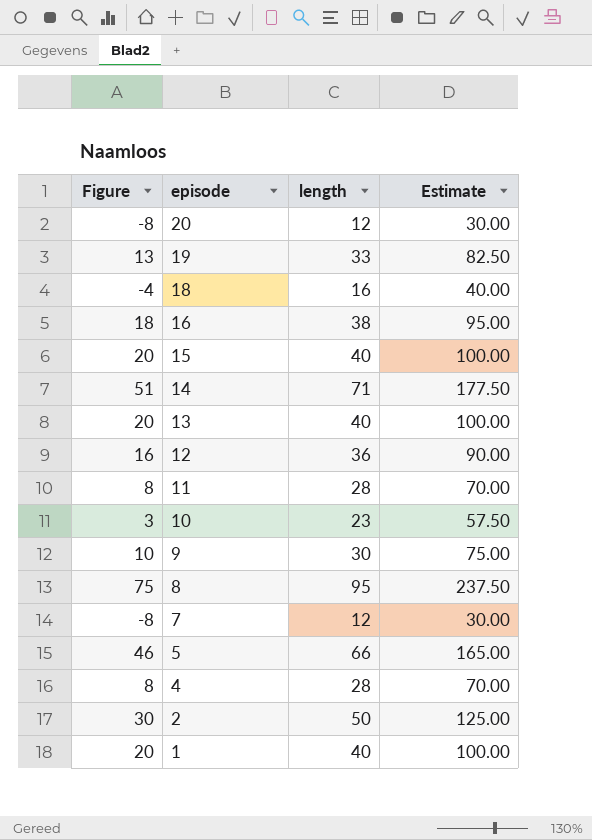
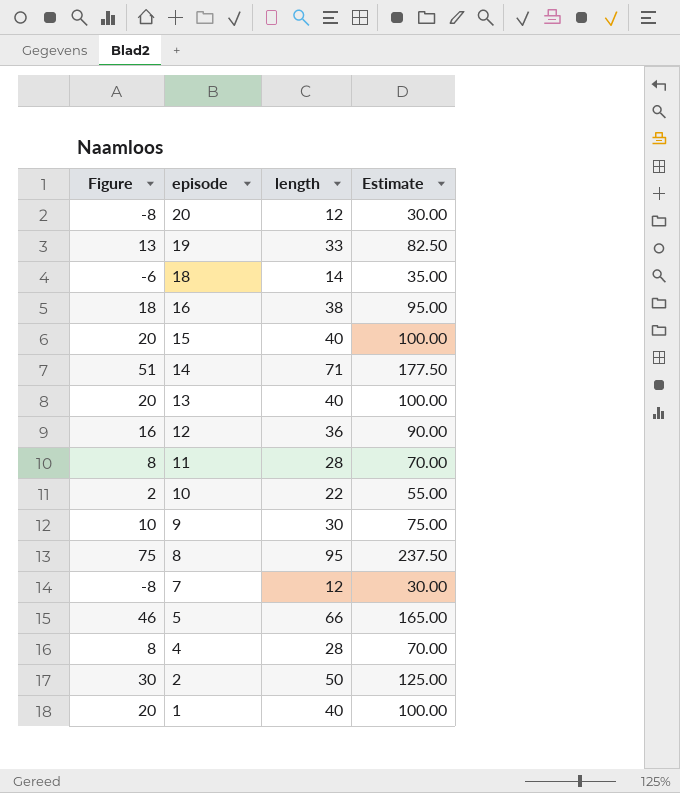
18 | Figure: -4 -> -6
18 | length: 16 -> 14
18 | Estimate: 40.00 -> 35.00
10 | Figure: 3 -> 2
10 | length: 23 -> 22
10 | Estimate: 57.50 -> 55.00

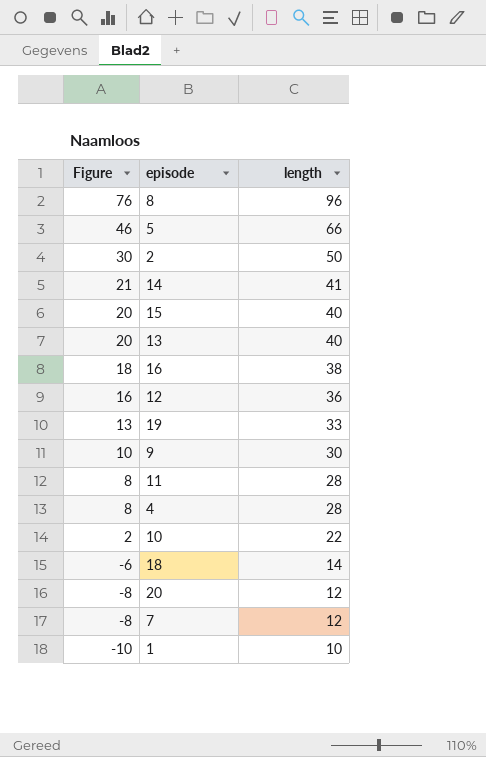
row order: episode descending -> Figure descending
column Estimate | formula: [length] * 2.5 -> none
8 | Figure: 75 -> 76
8 | length: 95 -> 96
14 | Figure: 51 -> 21
14 | length: 71 -> 41
1 | Figure: 20 -> -10
1 | length: 40 -> 10

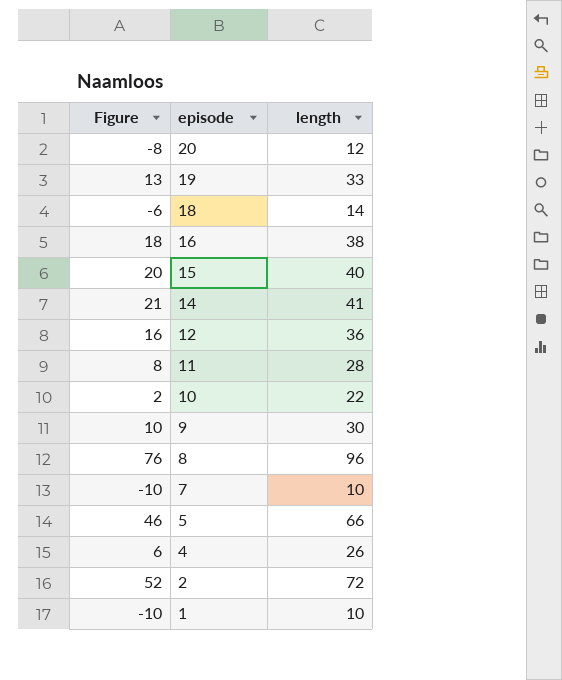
row order: Figure descending -> episode descending
row 13: 20 | 40 -> none
7 | Figure: -8 -> -10
7 | length: 12 -> 10
4 | Figure: 8 -> 6
4 | length: 28 -> 26
2 | Figure: 30 -> 52
2 | length: 50 -> 72

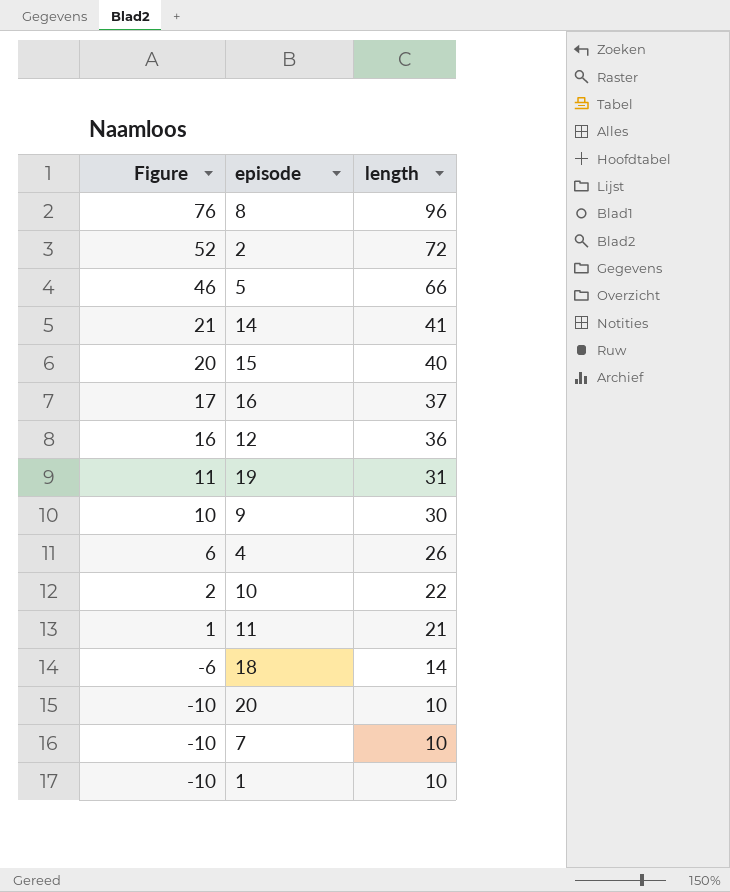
row order: episode descending -> Figure descending
16 | Figure: 18 -> 17
16 | length: 38 -> 37
19 | Figure: 13 -> 11
19 | length: 33 -> 31
11 | Figure: 8 -> 1
11 | length: 28 -> 21
20 | Figure: -8 -> -10
20 | length: 12 -> 10

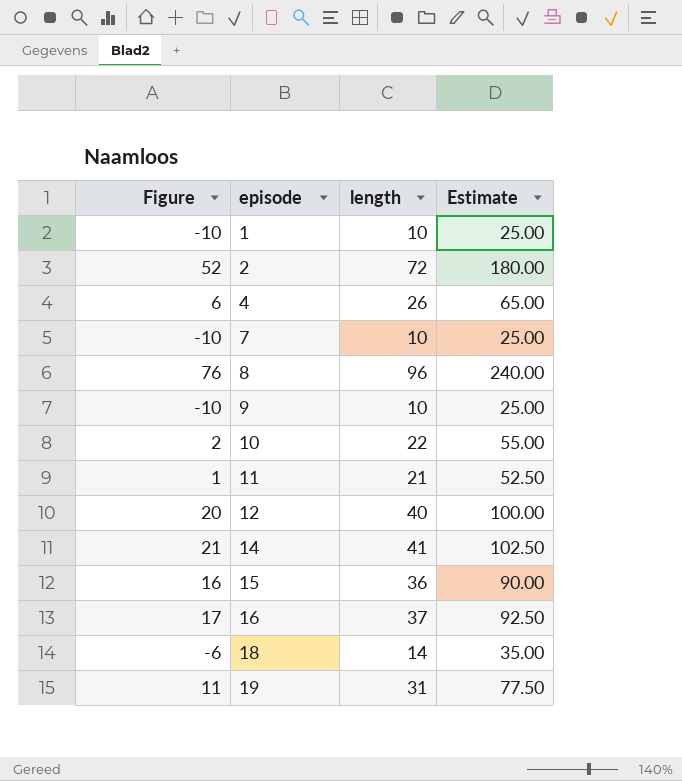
row order: Figure descending -> episode ascending
column Estimate | formula: none -> [length] * 2.5
row 5: 46 | 66 -> none
row 20: -10 | 10 -> none
9 | Figure: 10 -> -10
9 | length: 30 -> 10
12 | Figure: 16 -> 20
12 | length: 36 -> 40
15 | Figure: 20 -> 16
15 | length: 40 -> 36

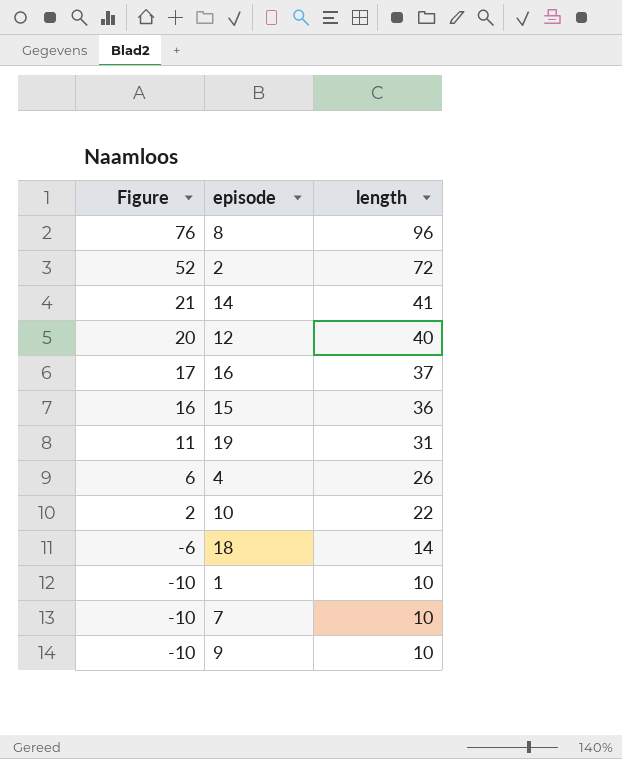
row order: episode ascending -> Figure descending
column Estimate | formula: [length] * 2.5 -> none
row 11: 1 | 21 | 52.50 -> none

